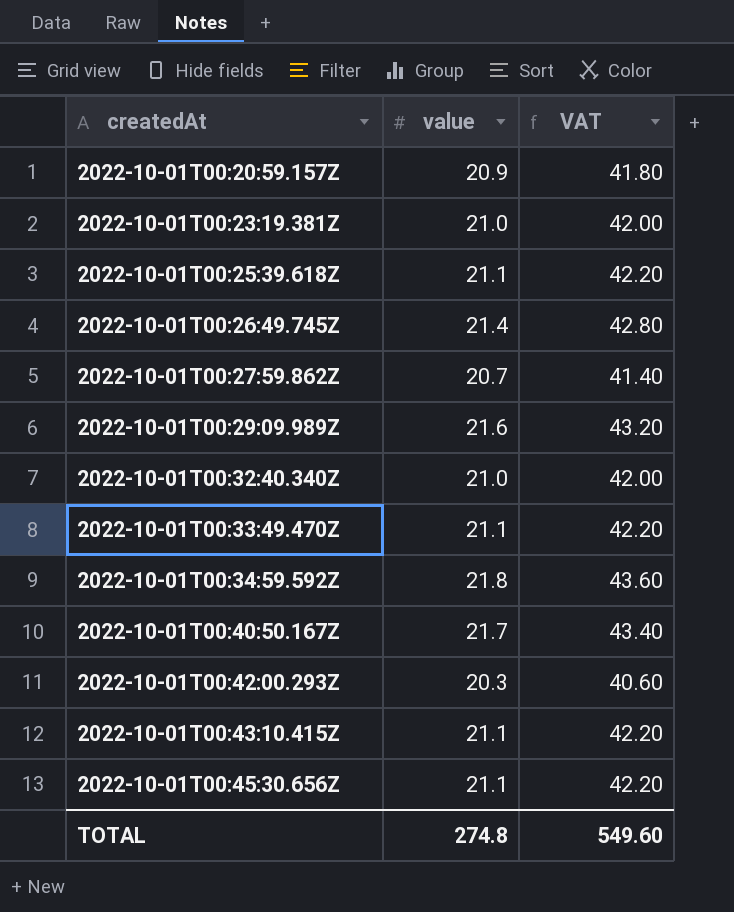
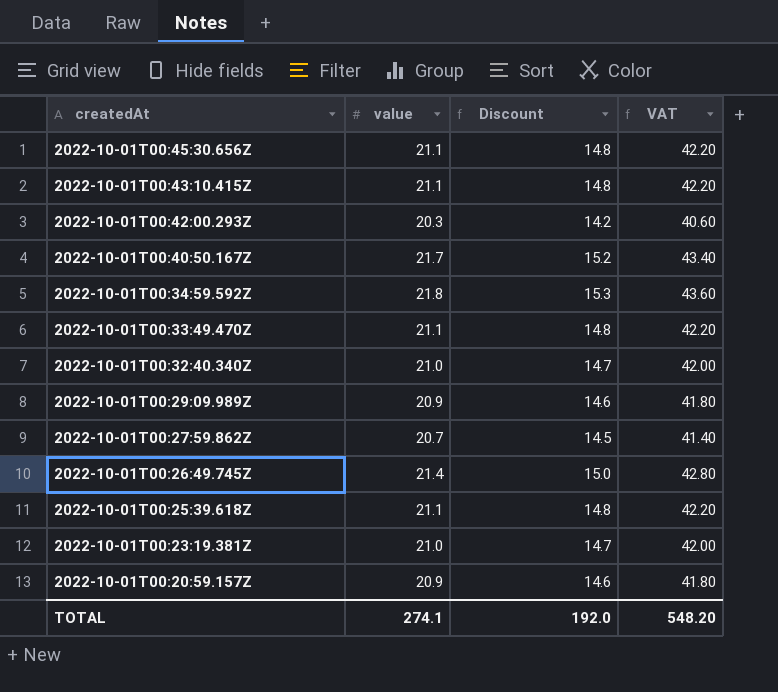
row order: createdAt ascending -> createdAt descending
column Discount | formula: none -> [value] * 0.7
2022-10-01T00:29:09.989Z | value: 21.6 -> 20.9
2022-10-01T00:29:09.989Z | VAT: 43.20 -> 41.80
TOTAL | value: 274.8 -> 274.1
TOTAL | VAT: 549.60 -> 548.20

